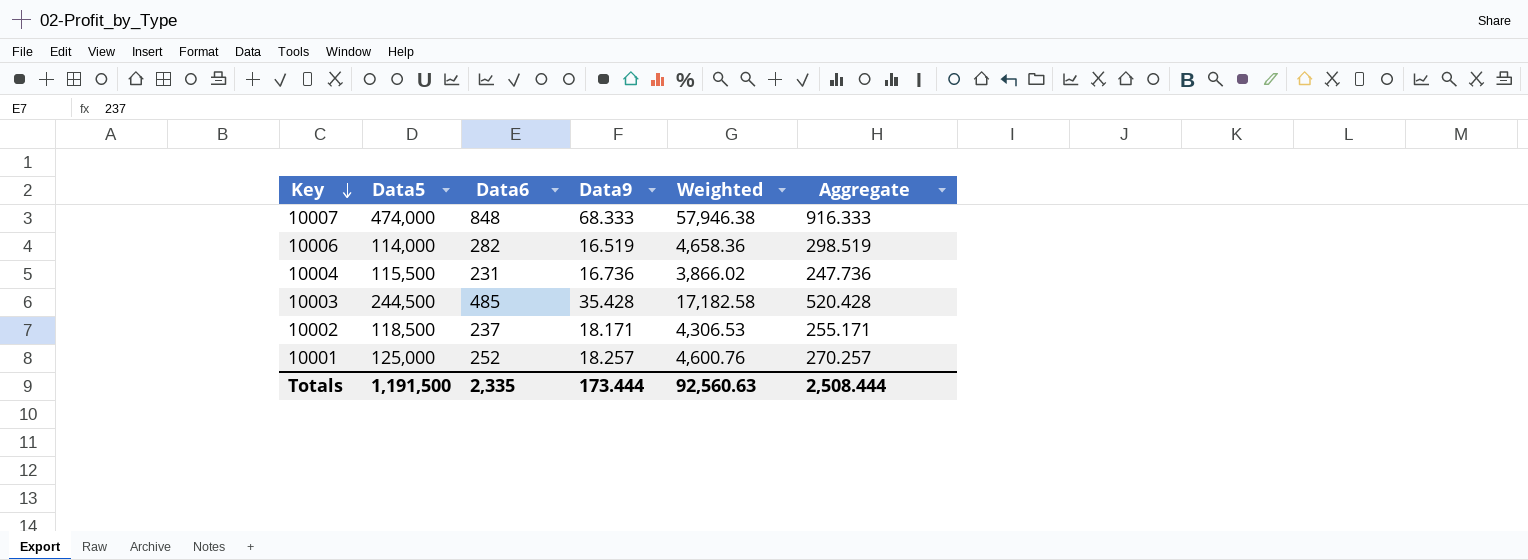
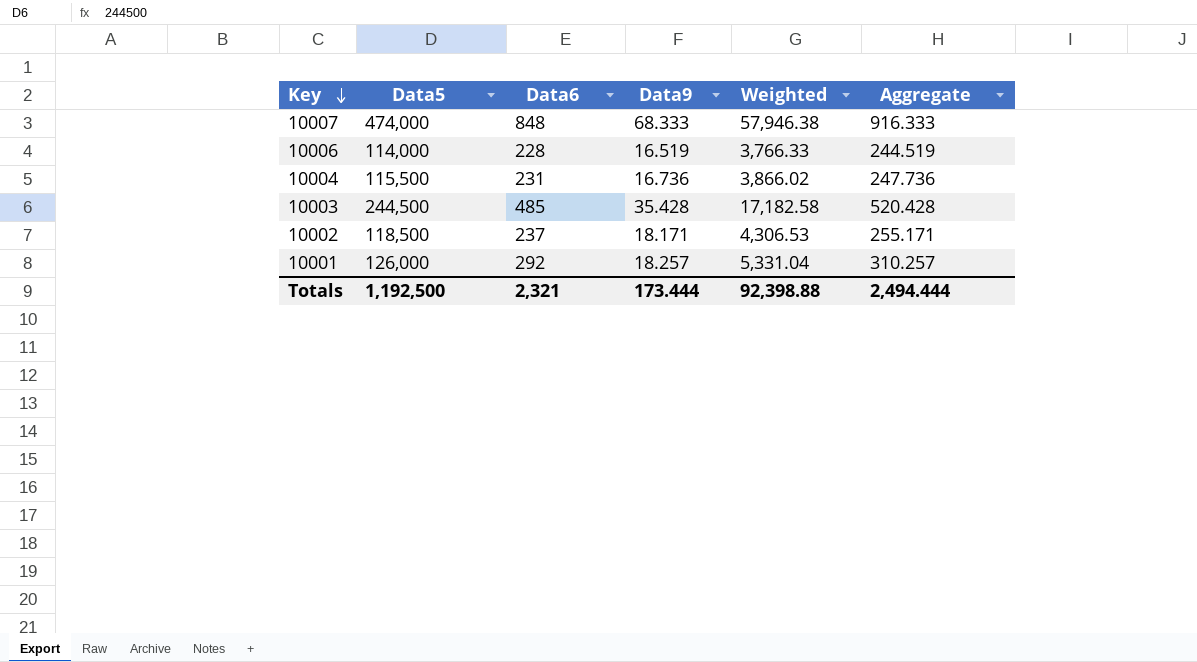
10006 | Data6: 282 -> 228
10006 | Weighted: 4,658.36 -> 3,766.33
10006 | Aggregate: 298.519 -> 244.519
10001 | Data5: 125,000 -> 126,000
10001 | Data6: 252 -> 292
10001 | Weighted: 4,600.76 -> 5,331.04
10001 | Aggregate: 270.257 -> 310.257
Totals | Data5: 1,191,500 -> 1,192,500
Totals | Data6: 2,335 -> 2,321
Totals | Weighted: 92,560.63 -> 92,398.88
Totals | Aggregate: 2,508.444 -> 2,494.444

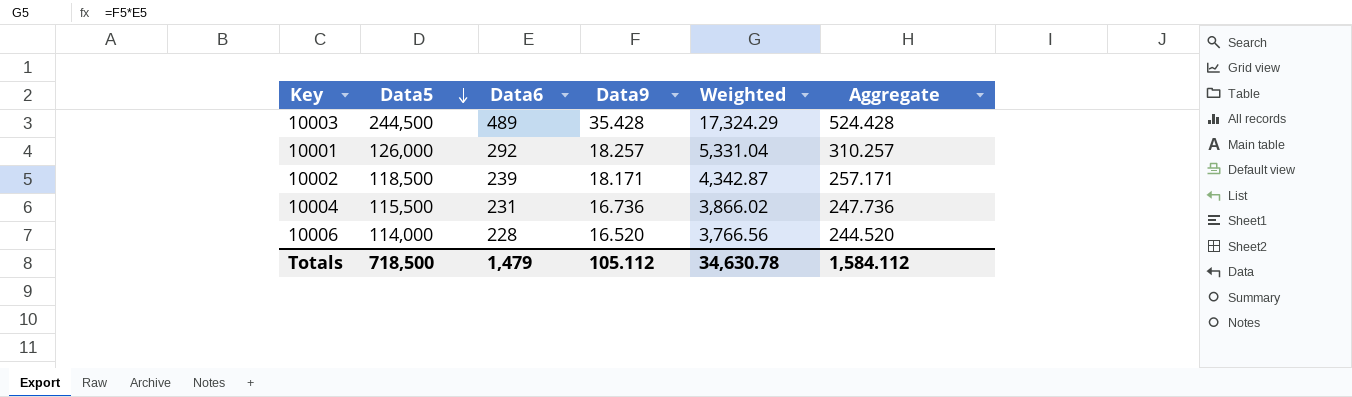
row order: Key descending -> Data5 descending
row 10007: 474,000 | 848 | 68.333 | 57,946.38 | 916.333 -> none
10003 | Data6: 485 -> 489
10003 | Weighted: 17,182.58 -> 17,324.29
10003 | Aggregate: 520.428 -> 524.428
10002 | Data6: 237 -> 239
10002 | Weighted: 4,306.53 -> 4,342.87
10002 | Aggregate: 255.171 -> 257.171
10006 | Data9: 16.519 -> 16.520
10006 | Weighted: 3,766.33 -> 3,766.56
10006 | Aggregate: 244.519 -> 244.520
Totals | Data5: 1,192,500 -> 718,500
Totals | Data6: 2,321 -> 1,479
Totals | Data9: 173.444 -> 105.112
Totals | Weighted: 92,398.88 -> 34,630.78
Totals | Aggregate: 2,494.444 -> 1,584.112

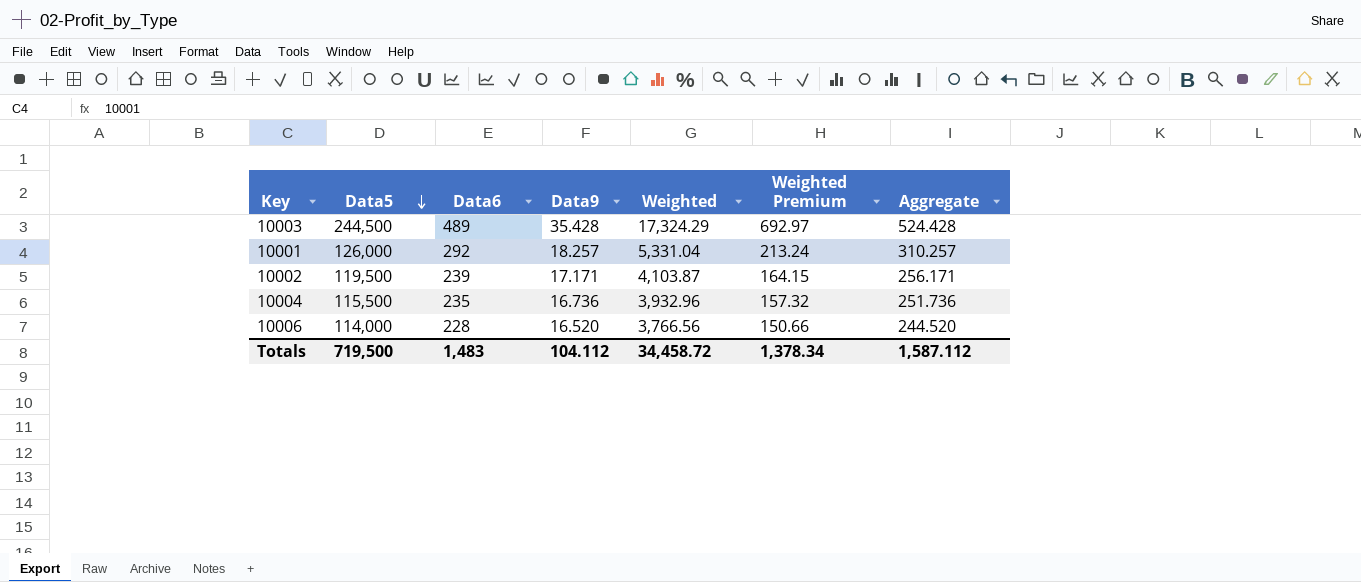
column Weighted Premium | formula: none -> [Weighted] * 0.04
10002 | Data5: 118,500 -> 119,500
10002 | Data9: 18.171 -> 17.171
10002 | Weighted: 4,342.87 -> 4,103.87
10002 | Aggregate: 257.171 -> 256.171
10004 | Data6: 231 -> 235
10004 | Weighted: 3,866.02 -> 3,932.96
10004 | Aggregate: 247.736 -> 251.736
Totals | Data5: 718,500 -> 719,500
Totals | Data6: 1,479 -> 1,483
Totals | Data9: 105.112 -> 104.112
Totals | Weighted: 34,630.78 -> 34,458.72
Totals | Aggregate: 1,584.112 -> 1,587.112

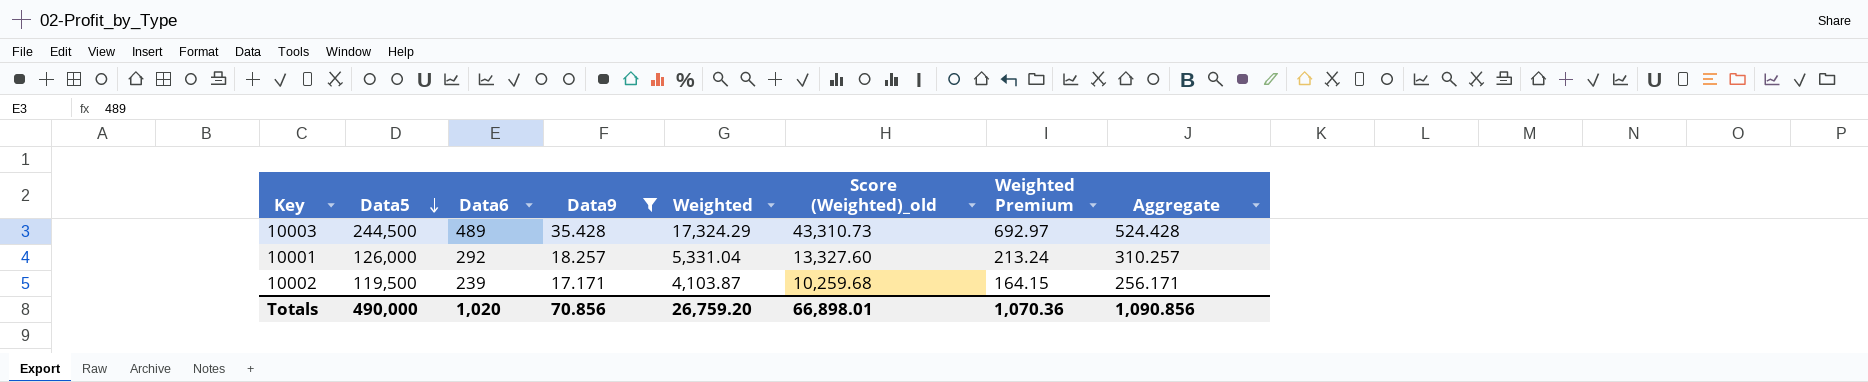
filter: none -> Data9 >= 17.171
column Score (Weighted)_old | formula: none -> [Weighted] * 2.5
Totals | Data5: 719,500 -> 490,000
Totals | Data6: 1,483 -> 1,020
Totals | Data9: 104.112 -> 70.856
Totals | Weighted: 34,458.72 -> 26,759.20
Totals | Weighted Premium: 1,378.34 -> 1,070.36
Totals | Aggregate: 1,587.112 -> 1,090.856

